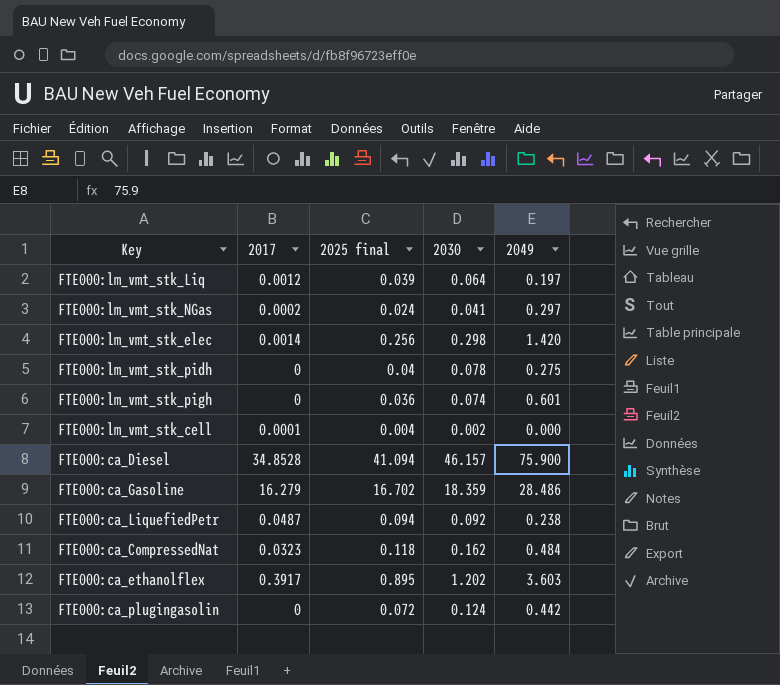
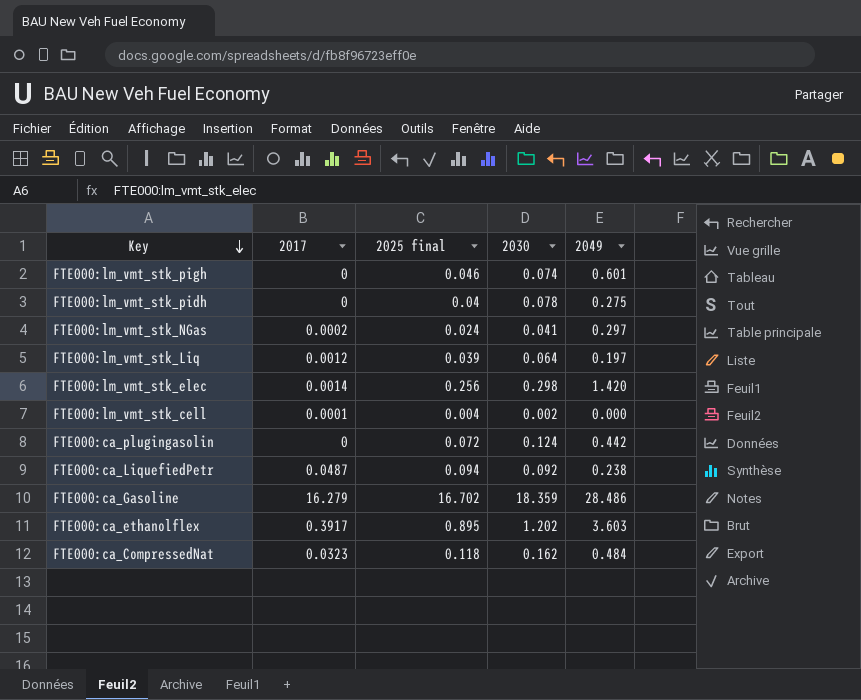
row order: none -> Key descending
row FTE000:ca_Diesel: 34.8528 | 41.094 | 46.157 | 75.900 -> none
FTE000:lm_vmt_stk_pigh | 2025 final: 0.036 -> 0.046

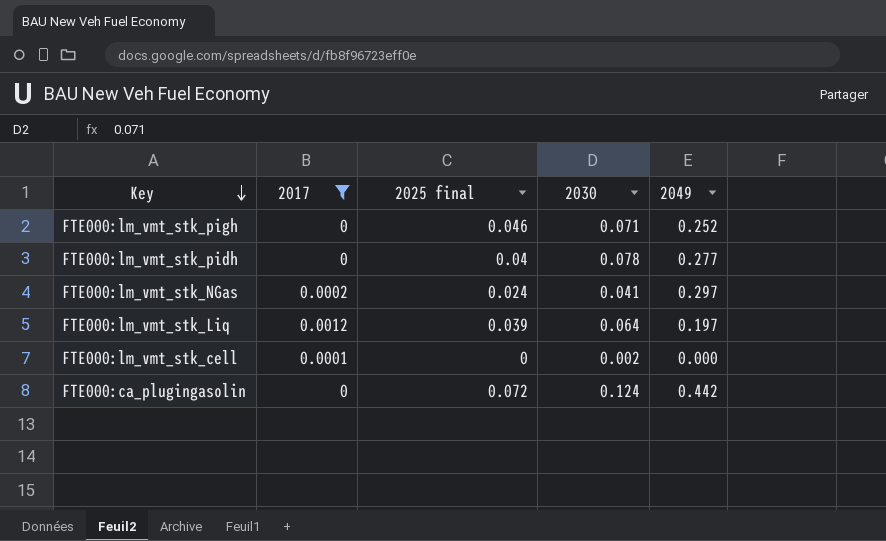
filter: none -> 2017 <= 0.0012
FTE000:lm_vmt_stk_pigh | 2030: 0.074 -> 0.071
FTE000:lm_vmt_stk_pigh | 2049: 0.601 -> 0.252
FTE000:lm_vmt_stk_pidh | 2049: 0.275 -> 0.277
FTE000:lm_vmt_stk_cell | 2025 final: 0.004 -> 0

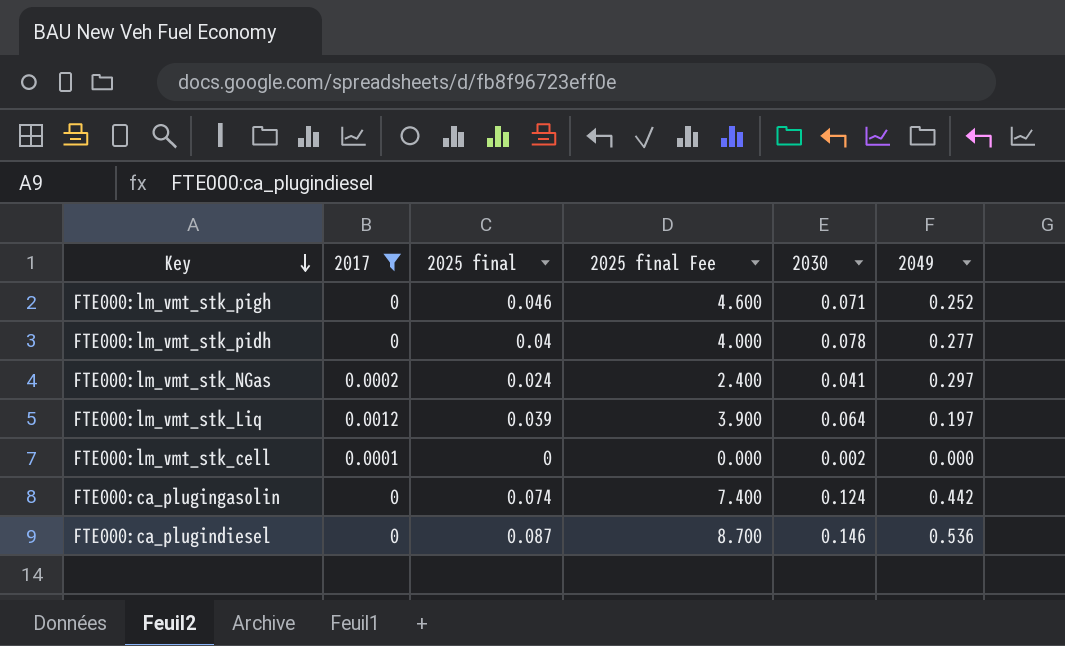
column 2025 final Fee | formula: none -> [2025 final] * 100
FTE000:ca_plugingasolin | 2025 final: 0.072 -> 0.074
row FTE000:ca_plugindiesel: none -> 0 | 0.087 | 8.700 | 0.146 | 0.536

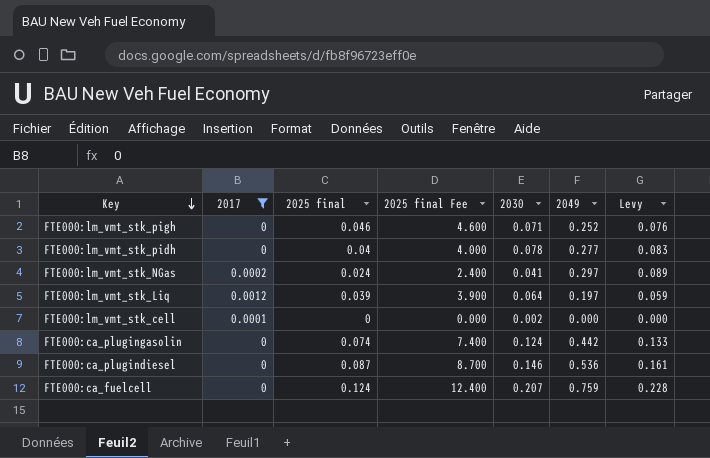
column Levy | formula: none -> [2049] * 0.3
row FTE000:ca_fuelcell: none -> 0 | 0.124 | 12.400 | 0.207 | 0.759 | 0.228

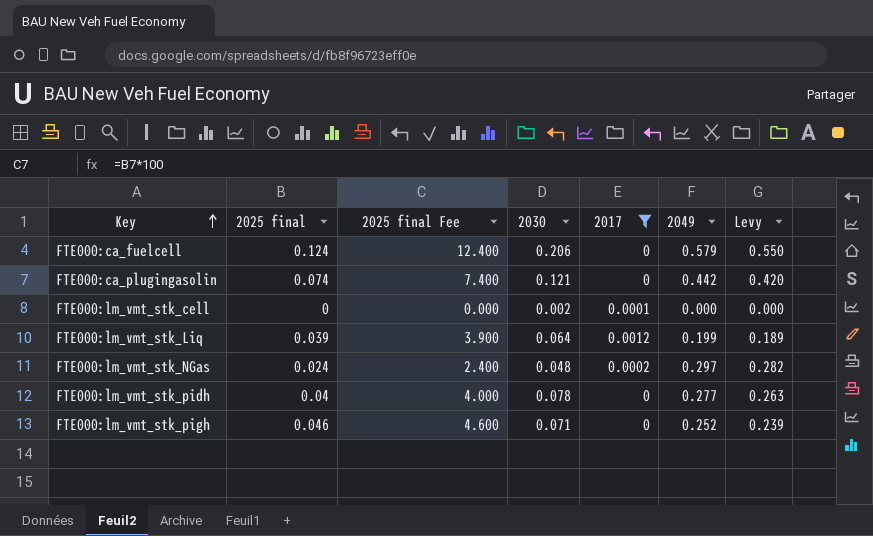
row order: Key descending -> Key ascending
column 2017 | position: 2 -> 5
column Levy | formula: [2049] * 0.3 -> [2049] * 0.95
row FTE000:ca_plugindiesel: 0 | 0.087 | 8.700 | 0.146 | 0.536 | 0.161 -> none
FTE000:ca_fuelcell | 2030: 0.207 -> 0.206
FTE000:ca_fuelcell | 2049: 0.759 -> 0.579
FTE000:ca_plugingasolin | 2030: 0.124 -> 0.121
FTE000:lm_vmt_stk_Liq | 2049: 0.197 -> 0.199
FTE000:lm_vmt_stk_NGas | 2030: 0.041 -> 0.048

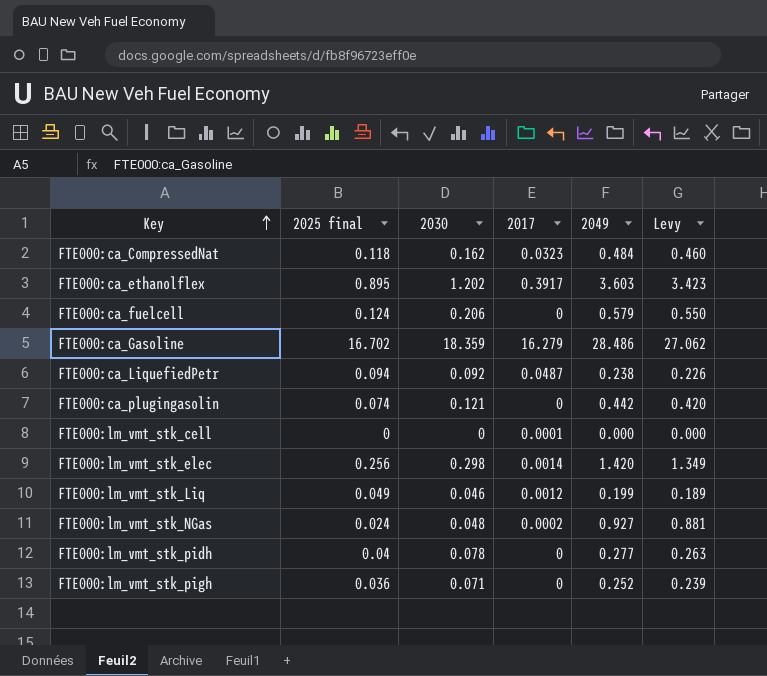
filter: 2017 <= 0.0012 -> none
column 2025 final Fee | formula: [2025 final] * 100 -> none
FTE000:lm_vmt_stk_cell | 2030: 0.002 -> 0
FTE000:lm_vmt_stk_Liq | 2025 final: 0.039 -> 0.049
FTE000:lm_vmt_stk_Liq | 2030: 0.064 -> 0.046
FTE000:lm_vmt_stk_NGas | 2049: 0.297 -> 0.927
FTE000:lm_vmt_stk_NGas | Levy: 0.282 -> 0.881
FTE000:lm_vmt_stk_pigh | 2025 final: 0.046 -> 0.036

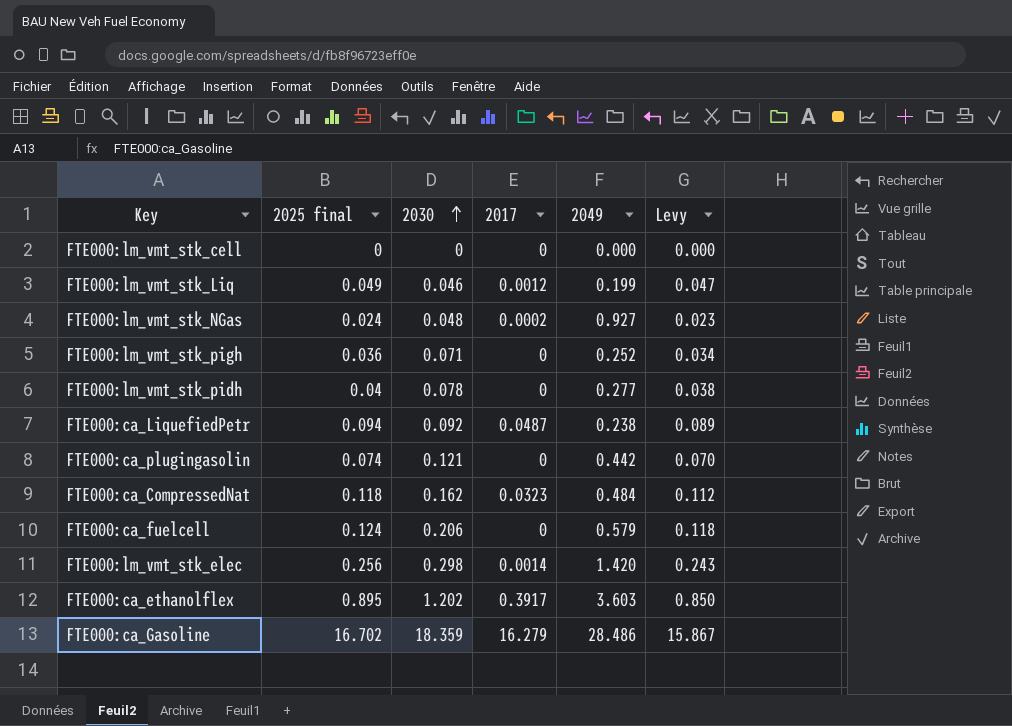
row order: Key ascending -> 2030 ascending
column Levy | formula: [2049] * 0.95 -> [2025 final] * 0.95
FTE000:lm_vmt_stk_cell | 2017: 0.0001 -> 0

